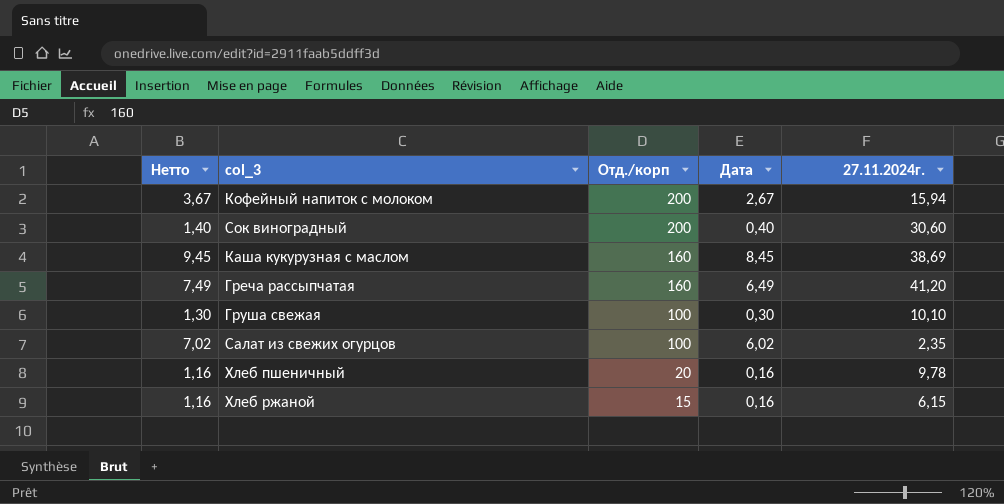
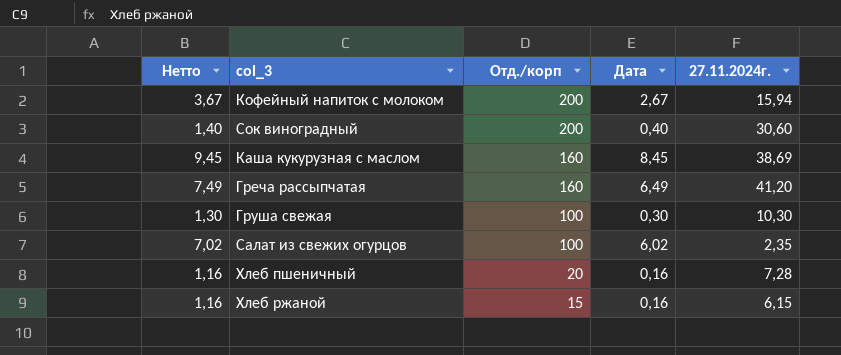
Груша свежая | 27.11.2024г.: 10,10 -> 10,30
Хлеб пшеничный | 27.11.2024г.: 9,78 -> 7,28

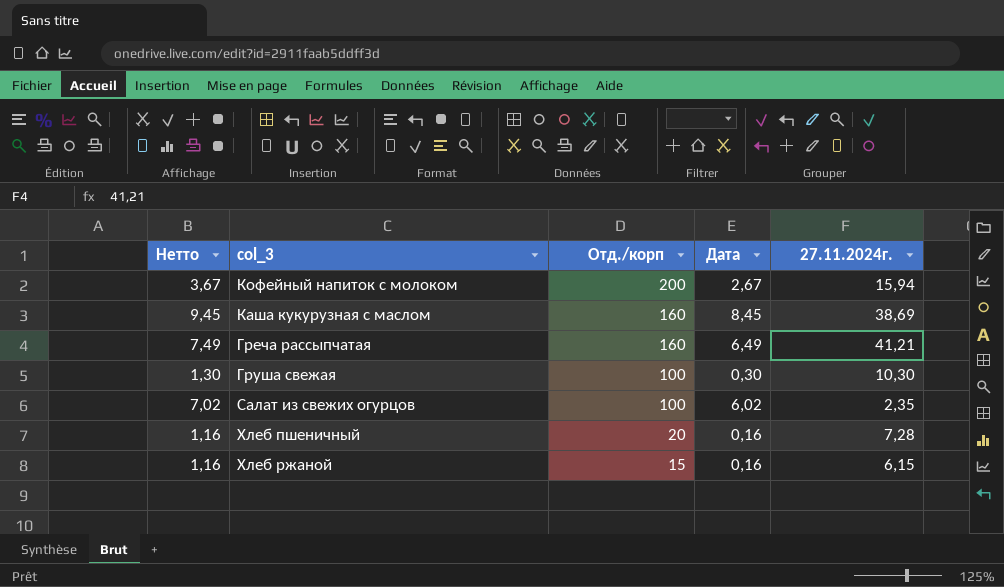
row Сок виноградный: 1,40 | 200 | 0,40 | 30,60 -> none
Греча рассыпчатая | 27.11.2024г.: 41,20 -> 41,21

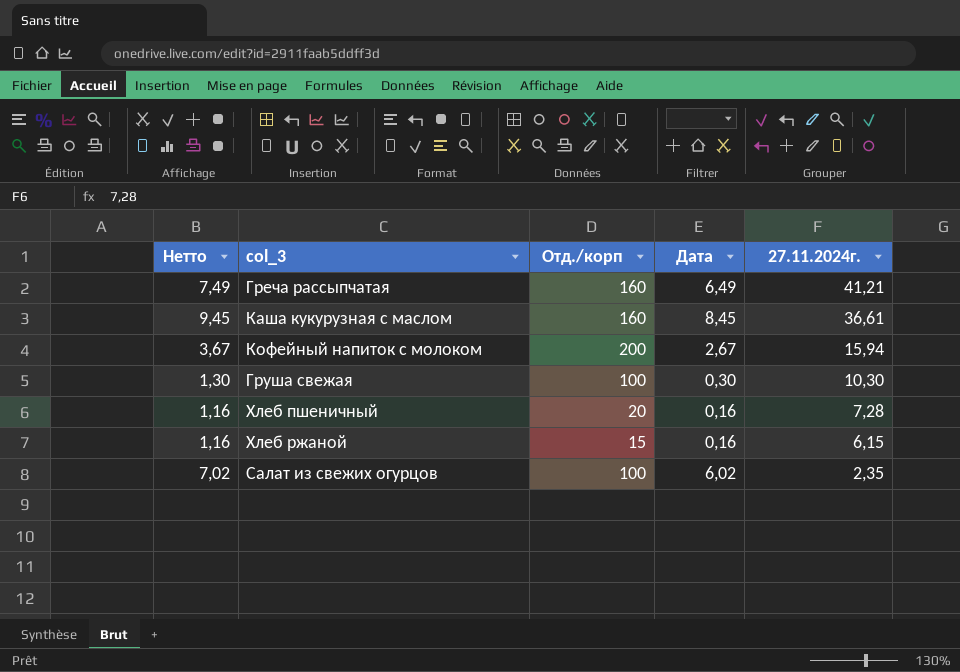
row order: Отд./корп descending -> 27.11.2024г. descending
Каша кукурузная с маслом | 27.11.2024г.: 38,69 -> 36,61

